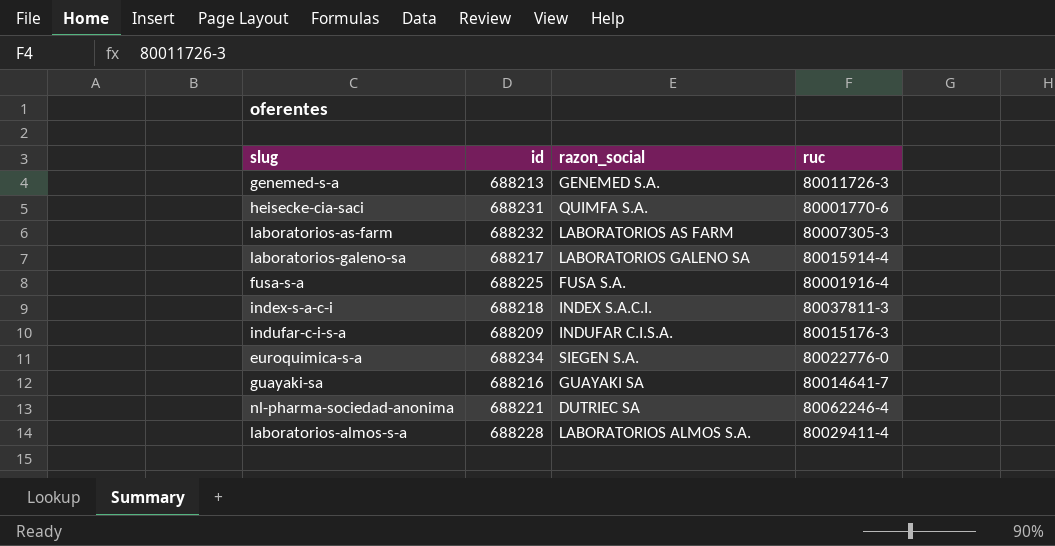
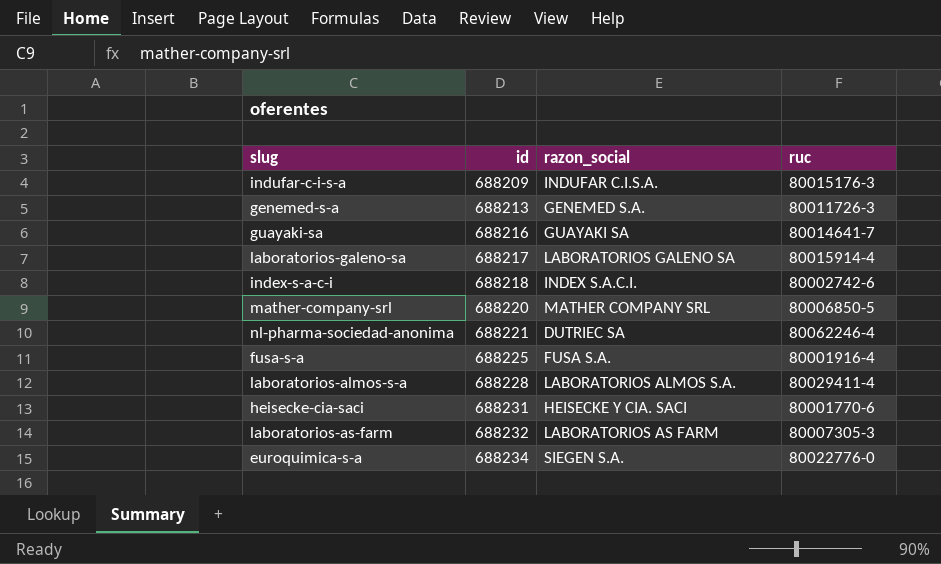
row order: none -> id ascending
index-s-a-c-i | ruc: 80037811-3 -> 80002742-6
row mather-company-srl: none -> 688220 | MATHER COMPANY SRL | 80006850-5
heisecke-cia-saci | razon_social: QUIMFA S.A. -> HEISECKE Y CIA. SACI

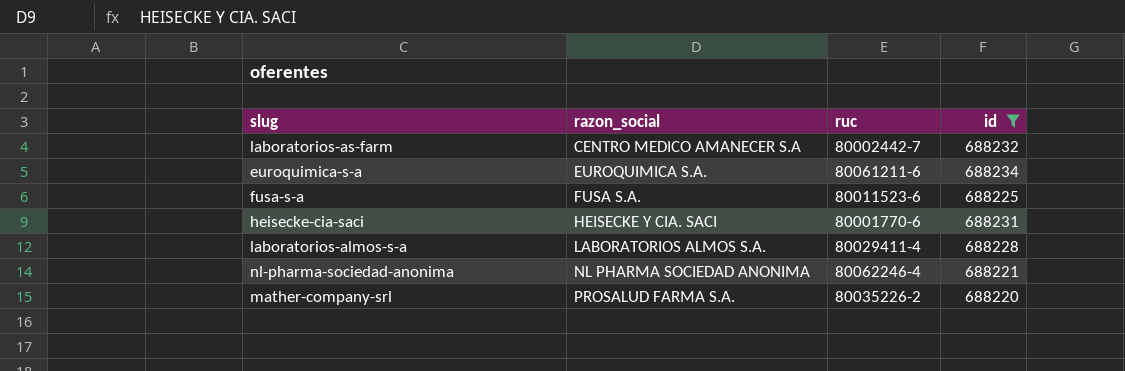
filter: none -> id >= 688220
row order: id ascending -> razon_social ascending
column id | position: 2 -> 4
laboratorios-as-farm | razon_social: LABORATORIOS AS FARM -> CENTRO MEDICO AMANECER S.A
laboratorios-as-farm | ruc: 80007305-3 -> 80002442-7
euroquimica-s-a | razon_social: SIEGEN S.A. -> EUROQUIMICA S.A.
euroquimica-s-a | ruc: 80022776-0 -> 80061211-6
fusa-s-a | ruc: 80001916-4 -> 80011523-6
nl-pharma-sociedad-anonima | razon_social: DUTRIEC SA -> NL PHARMA SOCIEDAD ANONIMA
mather-company-srl | razon_social: MATHER COMPANY SRL -> PROSALUD FARMA S.A.
mather-company-srl | ruc: 80006850-5 -> 80035226-2

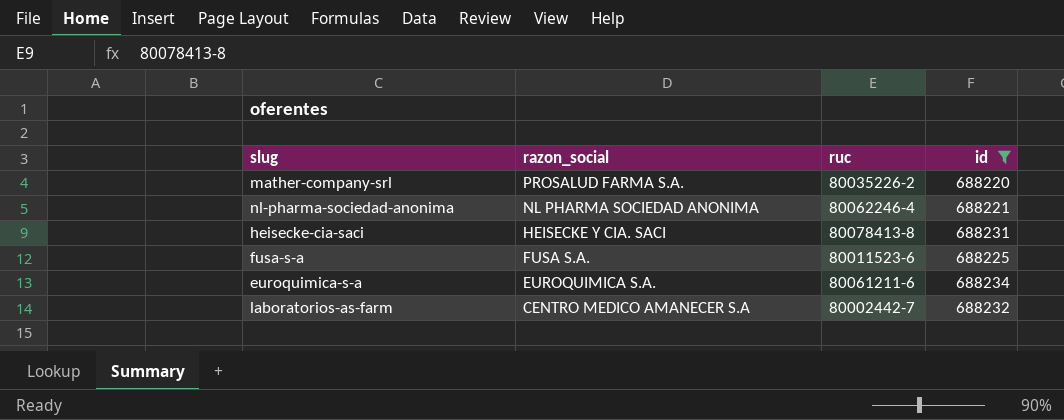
row order: razon_social ascending -> razon_social descending
row laboratorios-almos-s-a: LABORATORIOS ALMOS S.A. | 80029411-4 | 688228 -> none
heisecke-cia-saci | ruc: 80001770-6 -> 80078413-8

